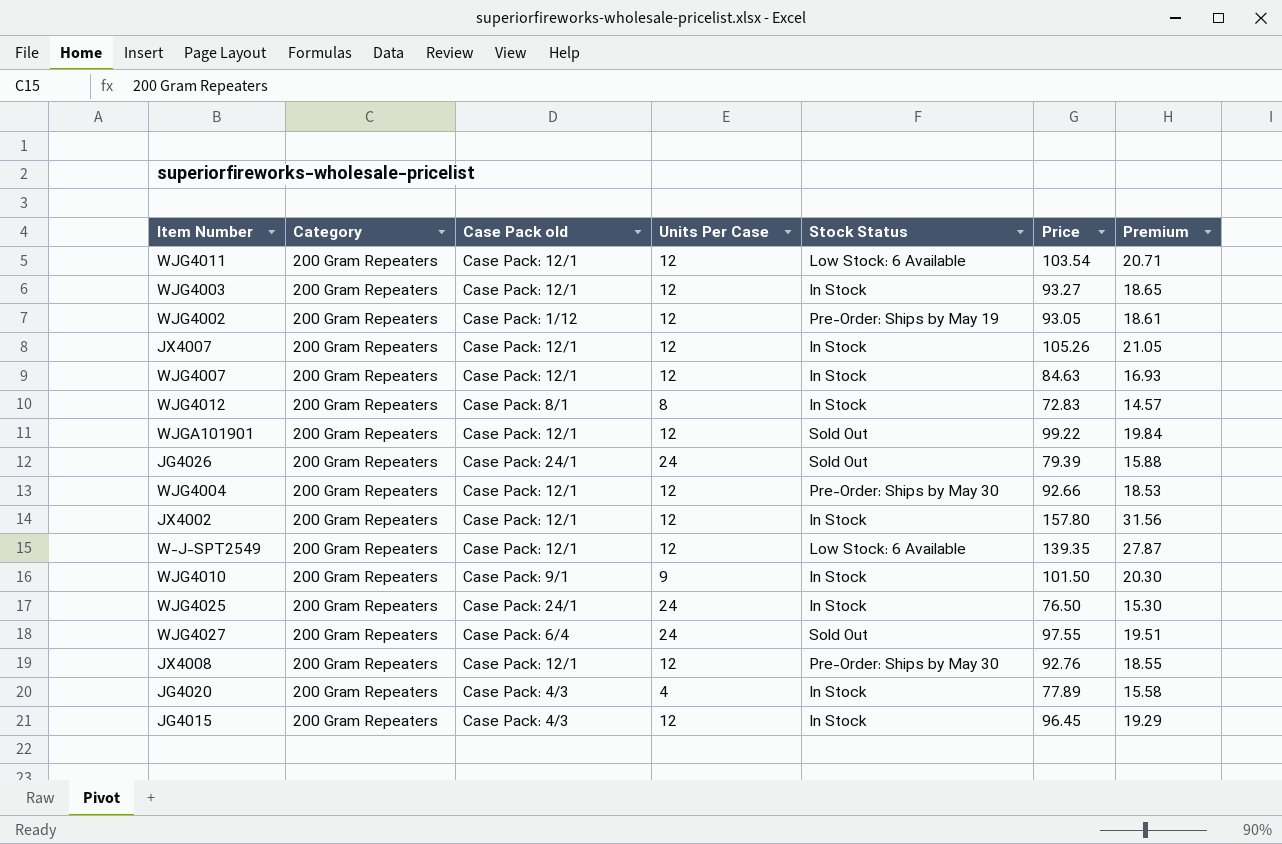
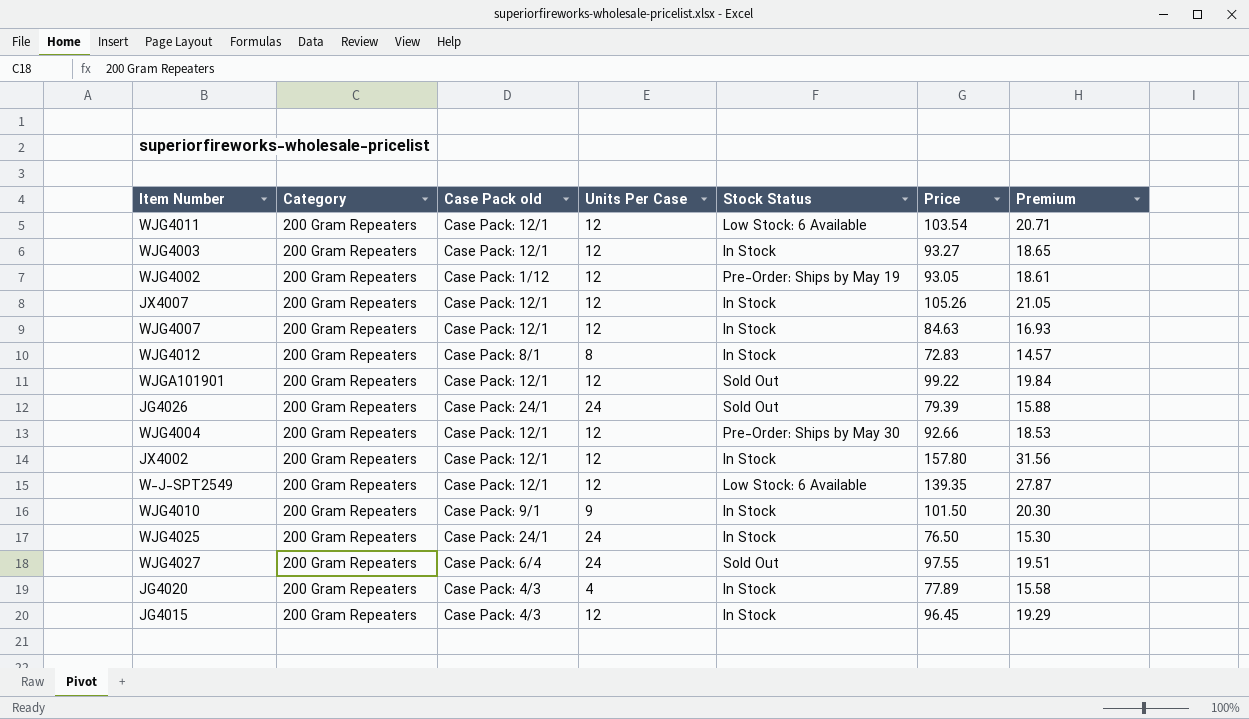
row JX4008: 200 Gram Repeaters | Case Pack: 12/1 | 12 | Pre-Order: Ships by May 30 | 92.76 | 18.55 -> none

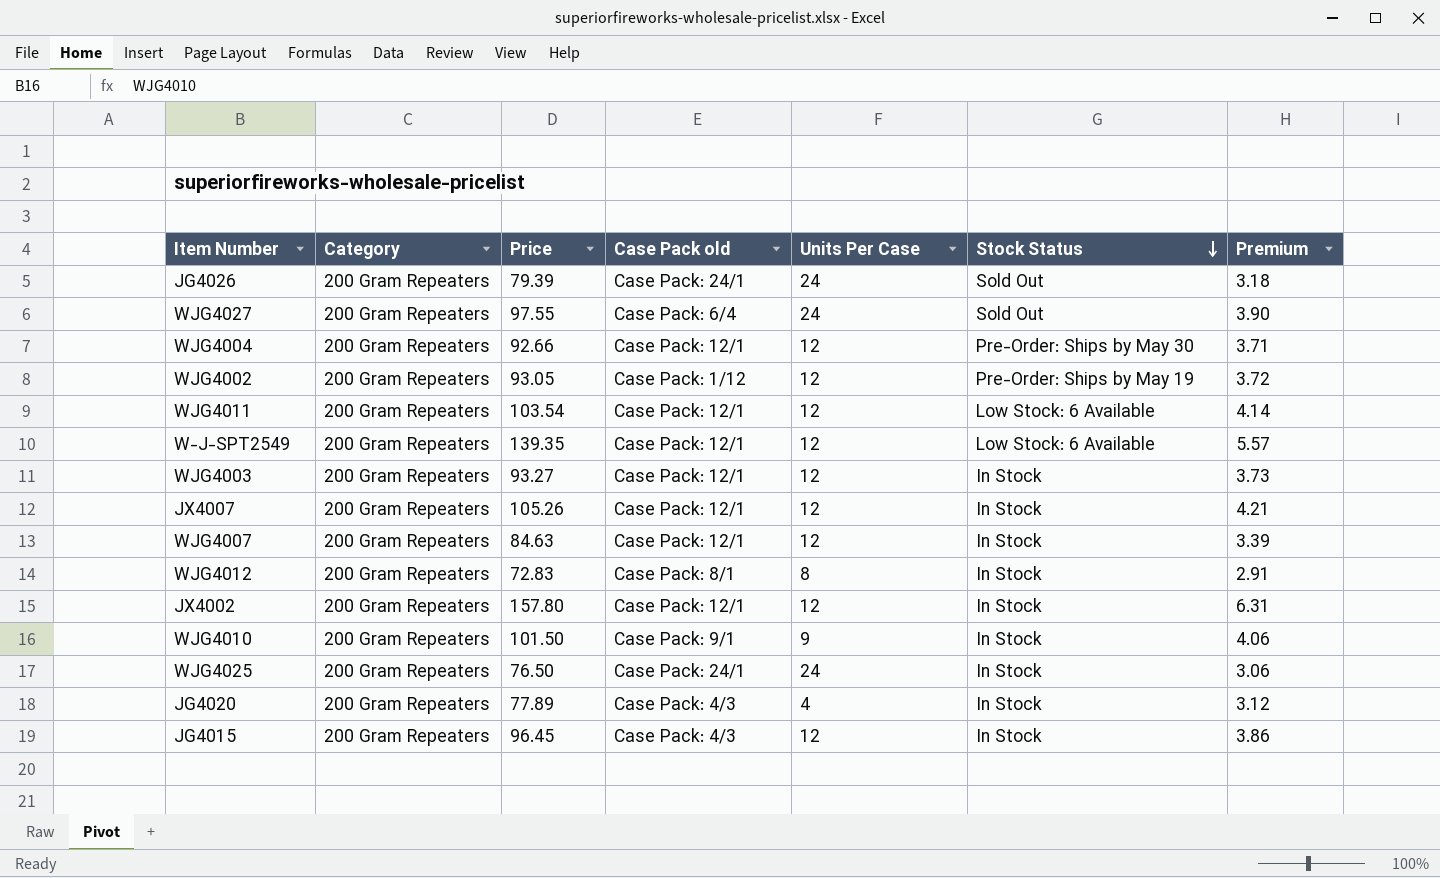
row order: none -> Stock Status descending
column Price | position: 6 -> 3
column Premium | formula: [Price] * 0.2 -> [Price] * 0.04
row WJGA101901: 200 Gram Repeaters | Case Pack: 12/1 | 12 | Sold Out | 99.22 | 19.84 -> none

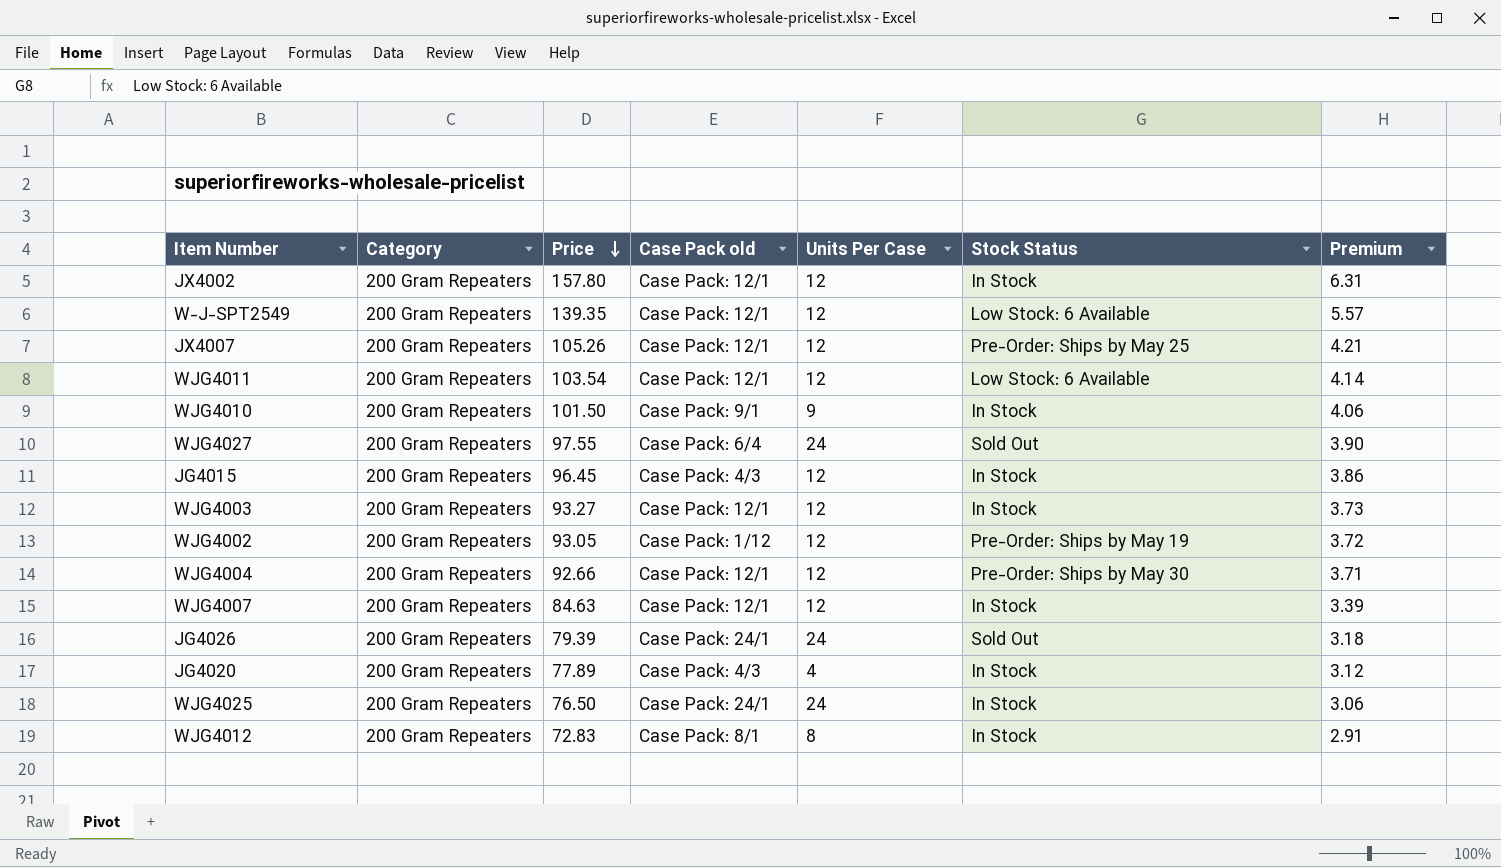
row order: Stock Status descending -> Price descending
JX4007 | Stock Status: In Stock -> Pre-Order: Ships by May 25

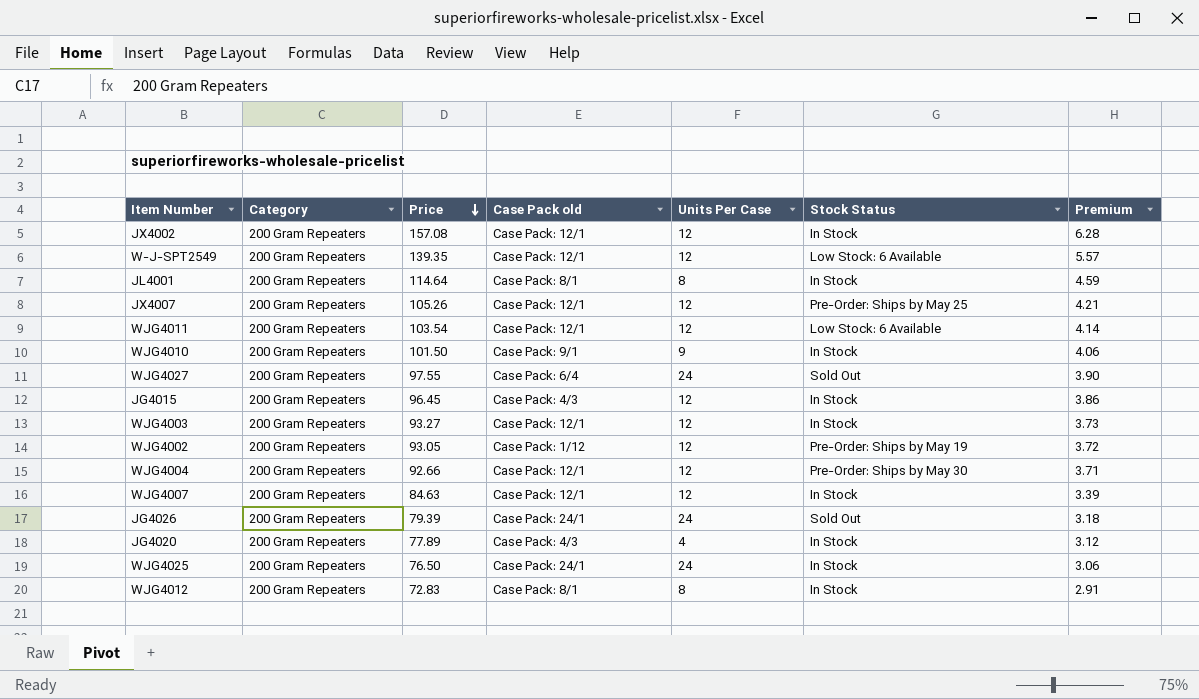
JX4002 | Price: 157.80 -> 157.08
JX4002 | Premium: 6.31 -> 6.28
row JL4001: none -> 200 Gram Repeaters | 114.64 | Case Pack: 8/1 | 8 | In Stock | 4.59

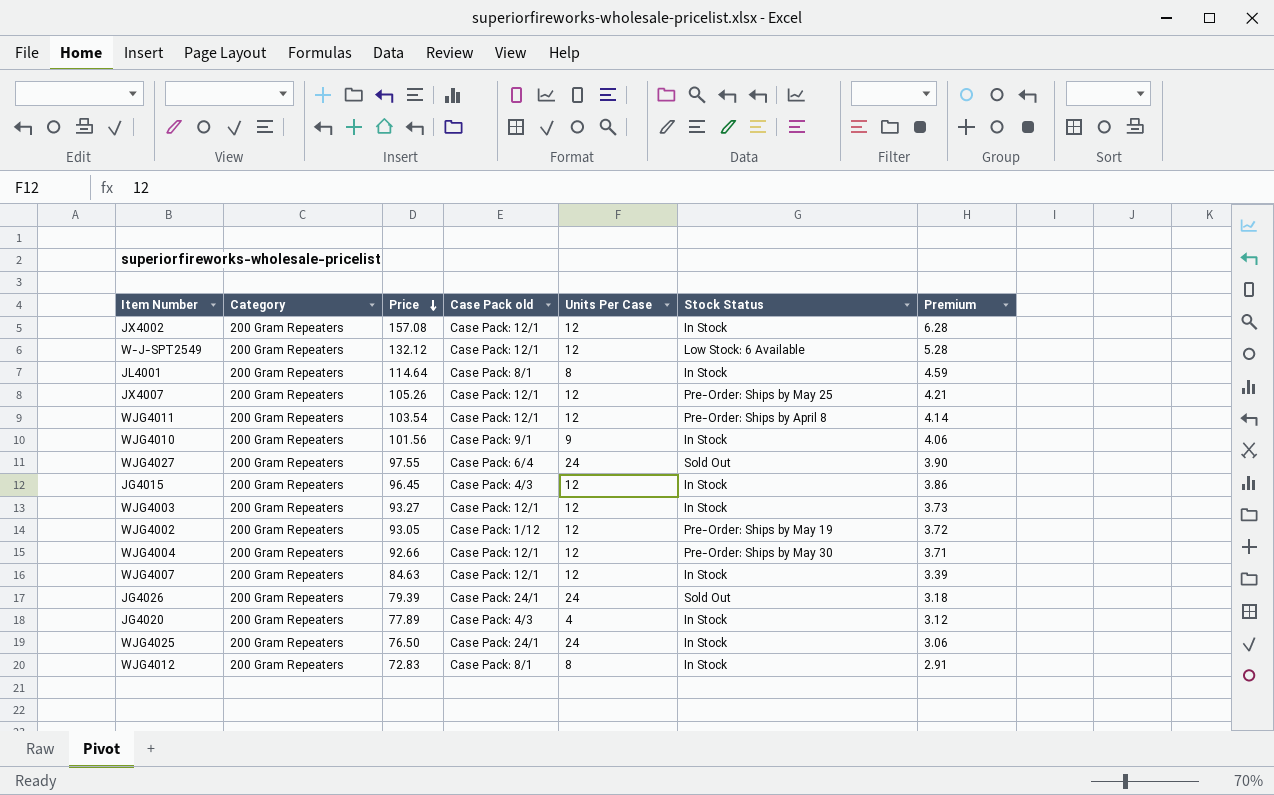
W-J-SPT2549 | Price: 139.35 -> 132.12
W-J-SPT2549 | Premium: 5.57 -> 5.28
WJG4011 | Stock Status: Low Stock: 6 Available -> Pre-Order: Ships by April 8
WJG4010 | Price: 101.50 -> 101.56

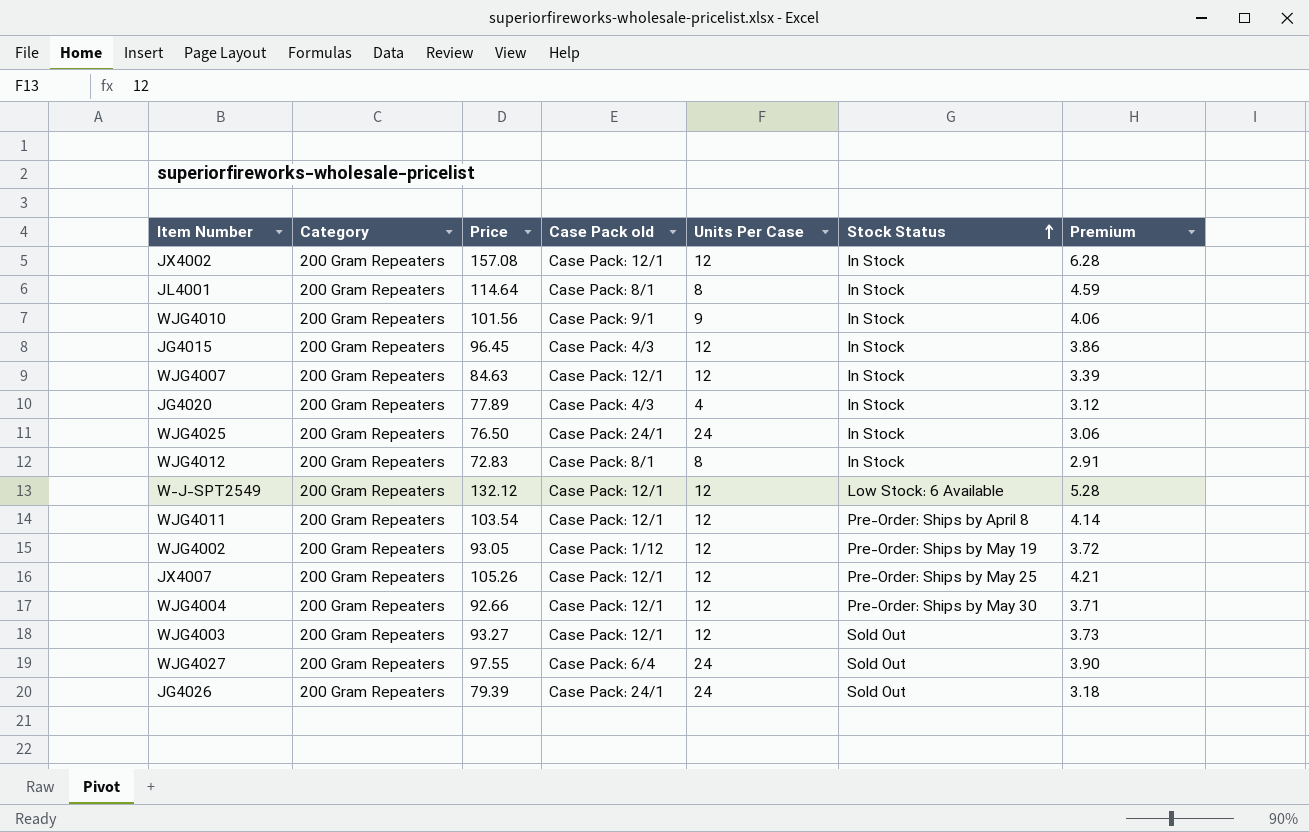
row order: Price descending -> Stock Status ascending
WJG4003 | Stock Status: In Stock -> Sold Out

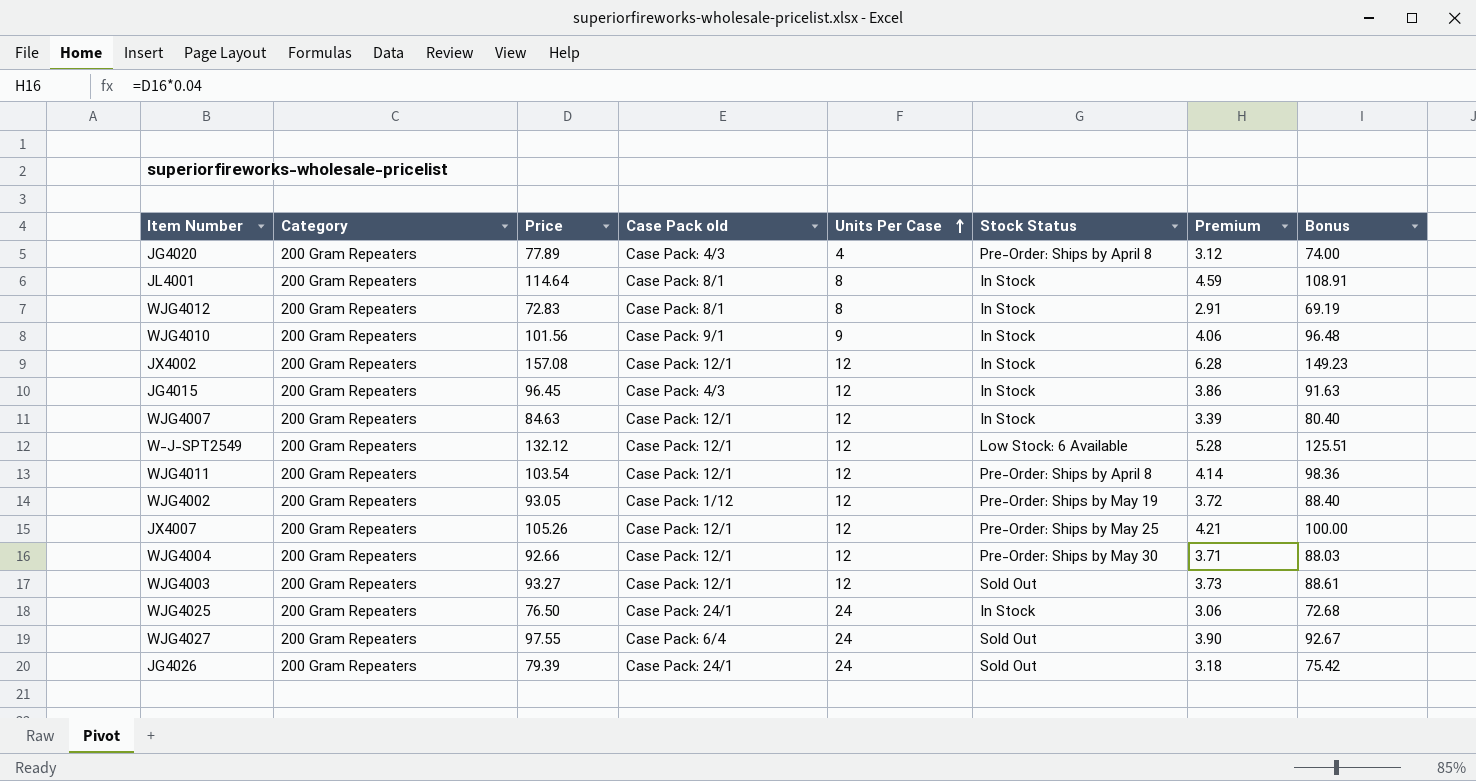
row order: Stock Status ascending -> Units Per Case ascending
column Bonus | formula: none -> [Price] * 0.95
JG4020 | Stock Status: In Stock -> Pre-Order: Ships by April 8

